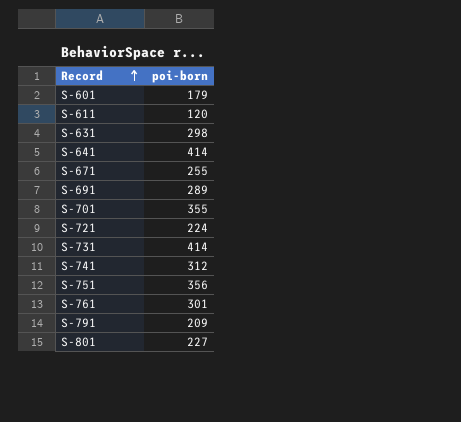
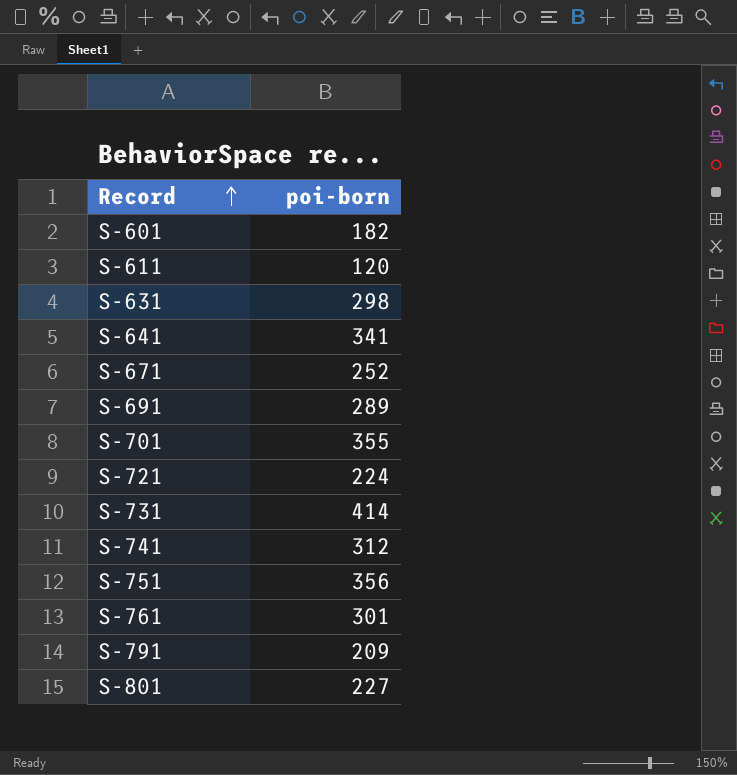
S-601 | poi-born: 179 -> 182
S-641 | poi-born: 414 -> 341
S-671 | poi-born: 255 -> 252

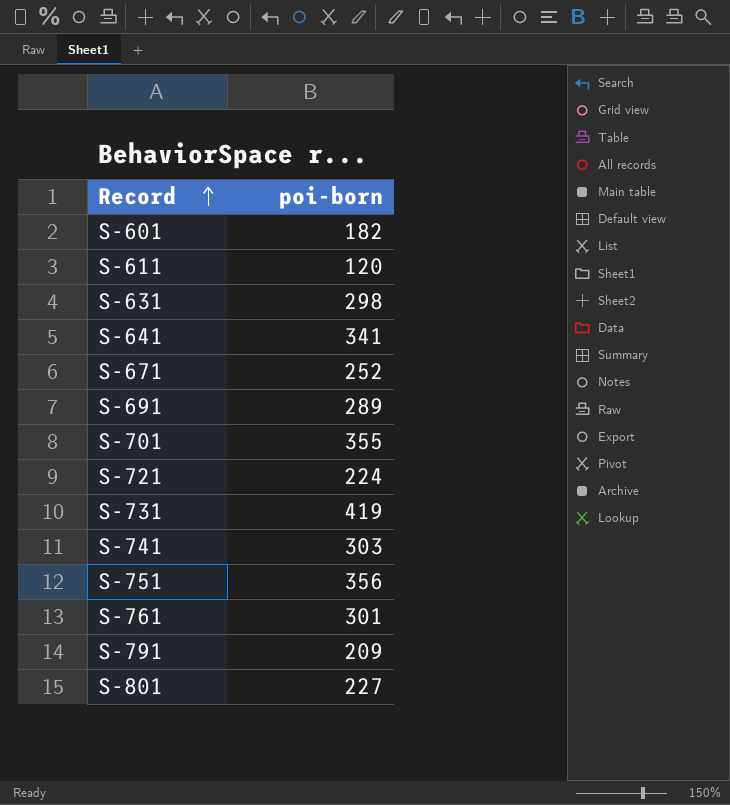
S-731 | poi-born: 414 -> 419
S-741 | poi-born: 312 -> 303

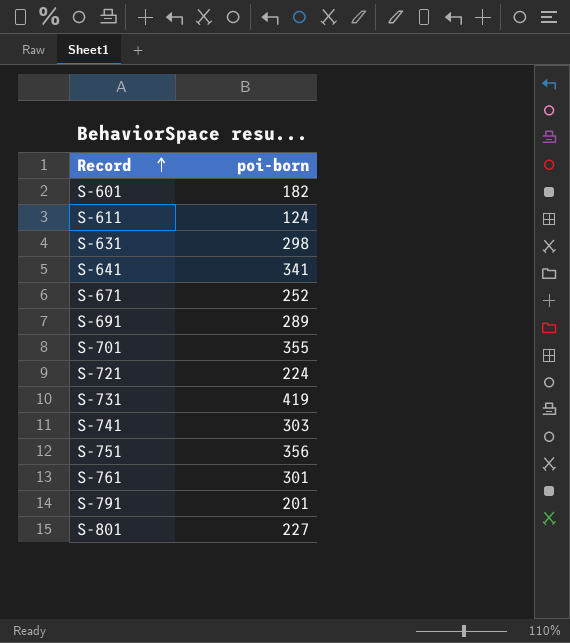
S-611 | poi-born: 120 -> 124
S-791 | poi-born: 209 -> 201

